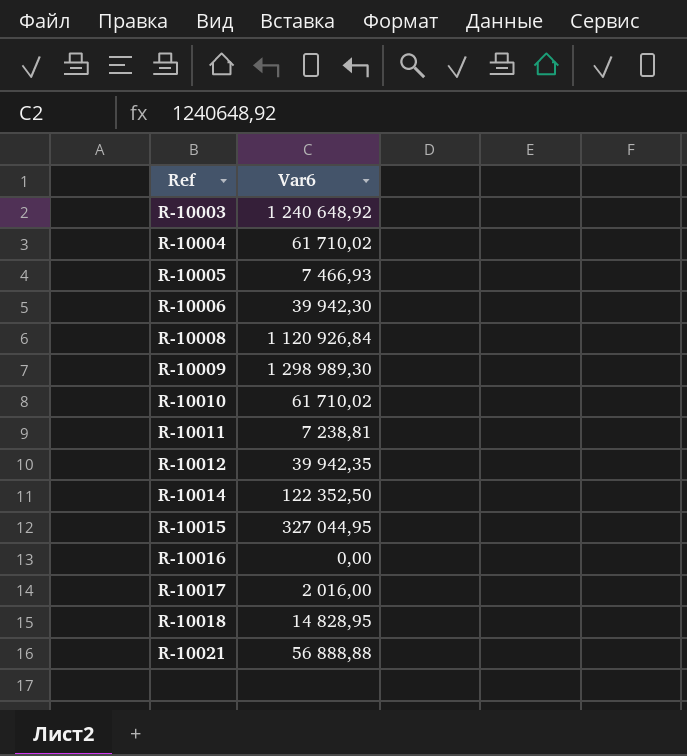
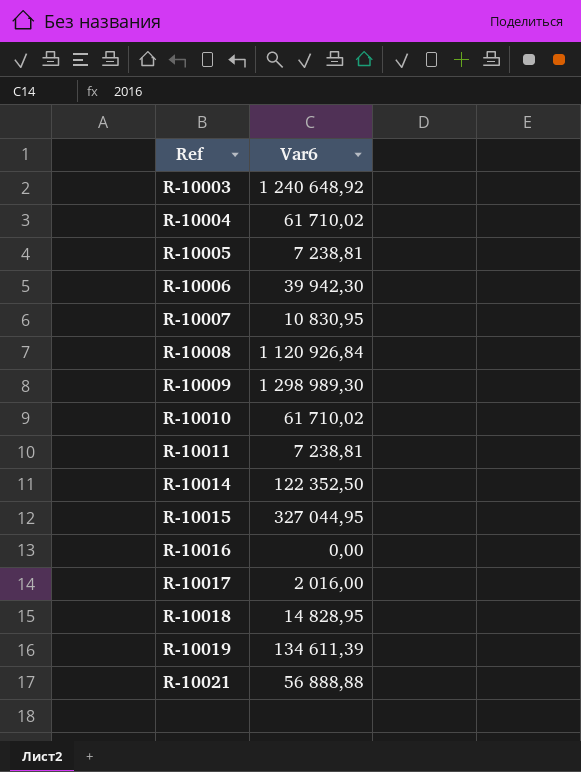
row R-10012: 39 942,35 -> none
R-10005 | Var6: 7 466,93 -> 7 238,81
row R-10007: none -> 10 830,95
row R-10019: none -> 134 611,39

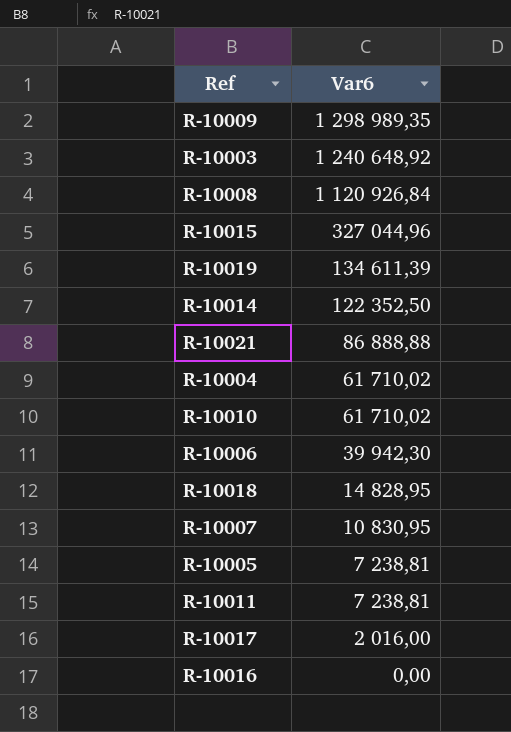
row order: Ref ascending -> Var6 descending
R-10009 | Var6: 1 298 989,30 -> 1 298 989,35
R-10015 | Var6: 327 044,95 -> 327 044,96
R-10021 | Var6: 56 888,88 -> 86 888,88

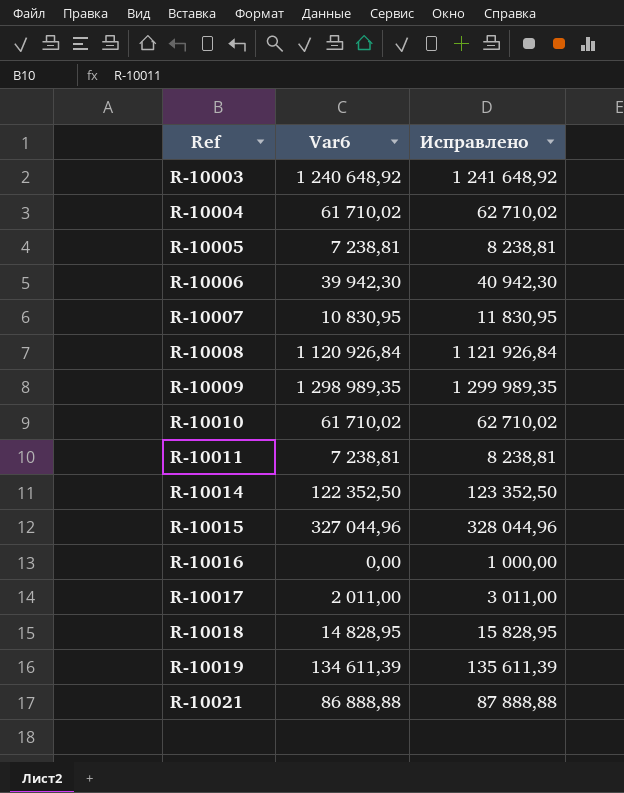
row order: Var6 descending -> Ref ascending
column Исправлено | formula: none -> [Var6] + 1000
R-10017 | Var6: 2 016,00 -> 2 011,00

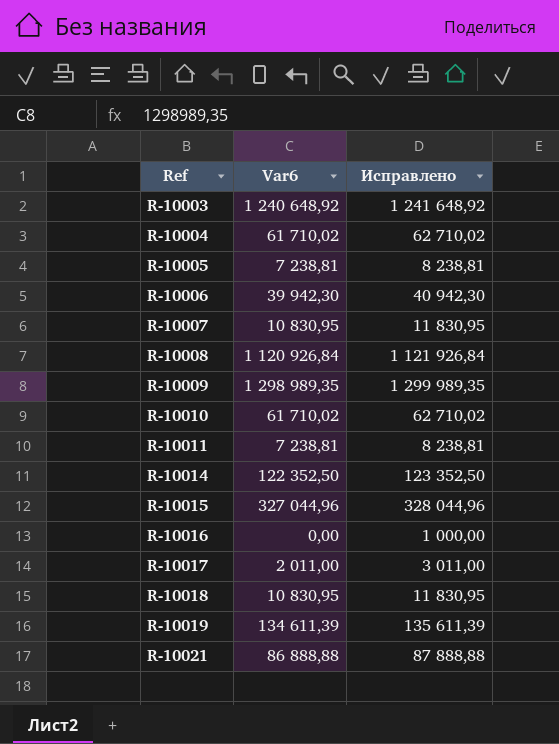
R-10018 | Var6: 14 828,95 -> 10 830,95
R-10018 | Исправлено: 15 828,95 -> 11 830,95

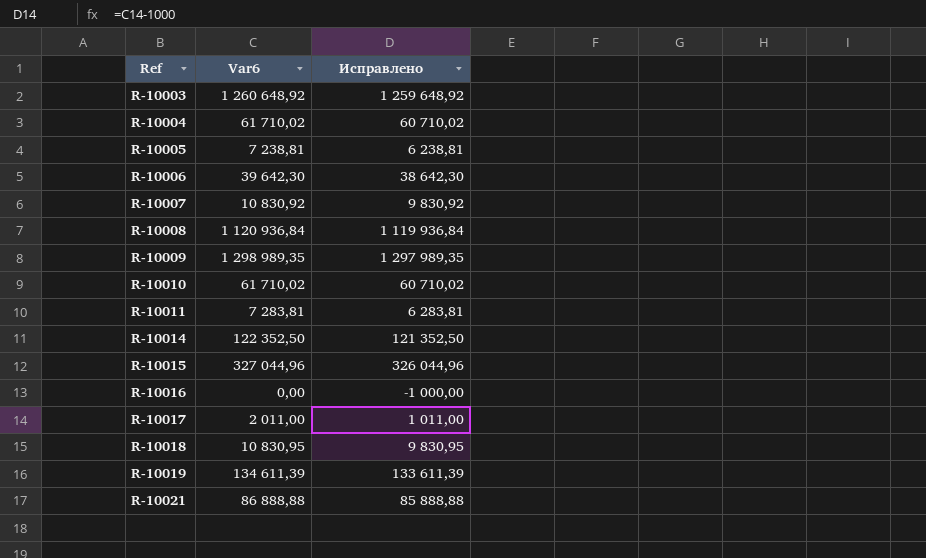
column Исправлено | formula: [Var6] + 1000 -> [Var6] - 1000
R-10003 | Var6: 1 240 648,92 -> 1 260 648,92
R-10006 | Var6: 39 942,30 -> 39 642,30
R-10007 | Var6: 10 830,95 -> 10 830,92
R-10008 | Var6: 1 120 926,84 -> 1 120 936,84
R-10011 | Var6: 7 238,81 -> 7 283,81

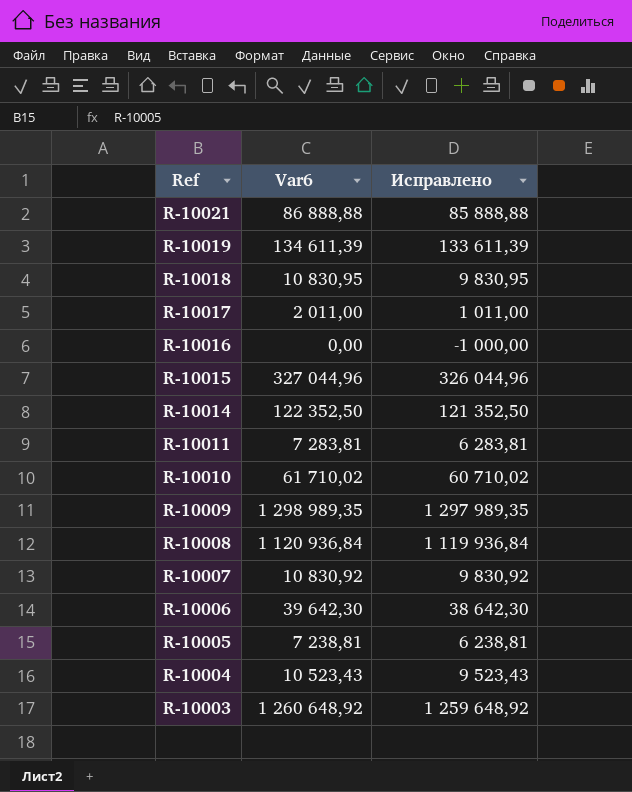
row order: Ref ascending -> Ref descending
R-10004 | Var6: 61 710,02 -> 10 523,43
R-10004 | Исправлено: 60 710,02 -> 9 523,43

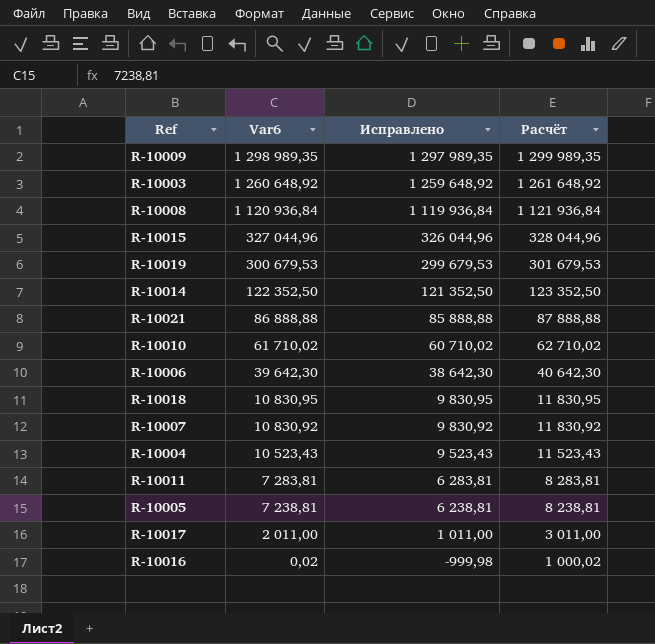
row order: Ref descending -> Var6 descending
column Расчёт | formula: none -> [Var6] + 1000
R-10019 | Var6: 134 611,39 -> 300 679,53
R-10019 | Исправлено: 133 611,39 -> 299 679,53
R-10016 | Var6: 0,00 -> 0,02
R-10016 | Исправлено: -1 000,00 -> -999,98

